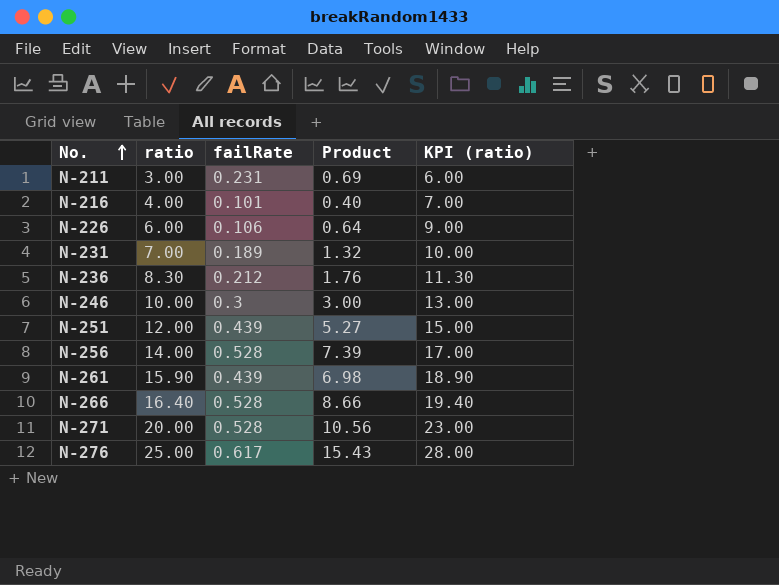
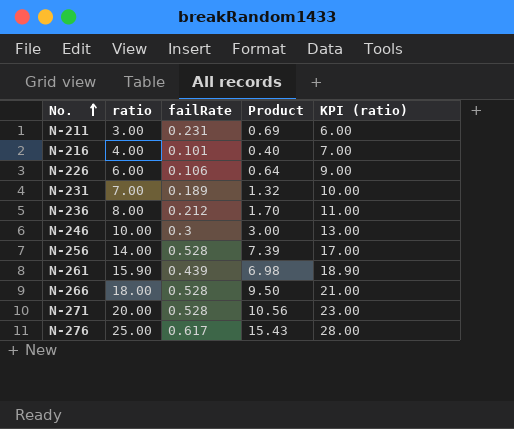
row N-251: 12.00 | 0.439 | 5.27 | 15.00 -> none
N-236 | ratio: 8.30 -> 8.00
N-236 | Product: 1.76 -> 1.70
N-236 | KPI (ratio): 11.30 -> 11.00
N-266 | ratio: 16.40 -> 18.00
N-266 | Product: 8.66 -> 9.50
N-266 | KPI (ratio): 19.40 -> 21.00

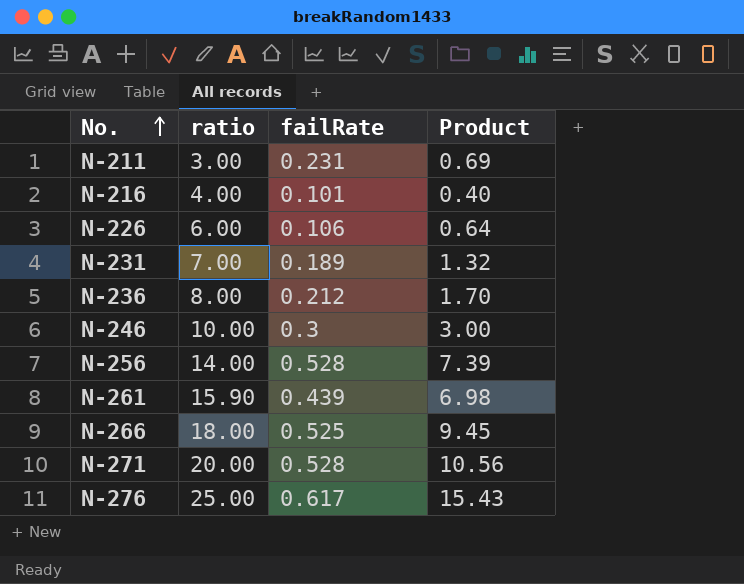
column KPI (ratio) | formula: [ratio] + 3 -> none
N-266 | failRate: 0.528 -> 0.525
N-266 | Product: 9.50 -> 9.45

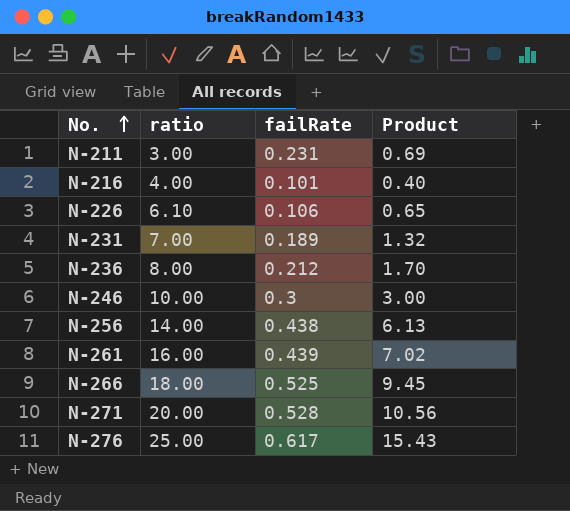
N-226 | ratio: 6.00 -> 6.10
N-226 | Product: 0.64 -> 0.65
N-256 | failRate: 0.528 -> 0.438
N-256 | Product: 7.39 -> 6.13
N-261 | ratio: 15.90 -> 16.00
N-261 | Product: 6.98 -> 7.02

